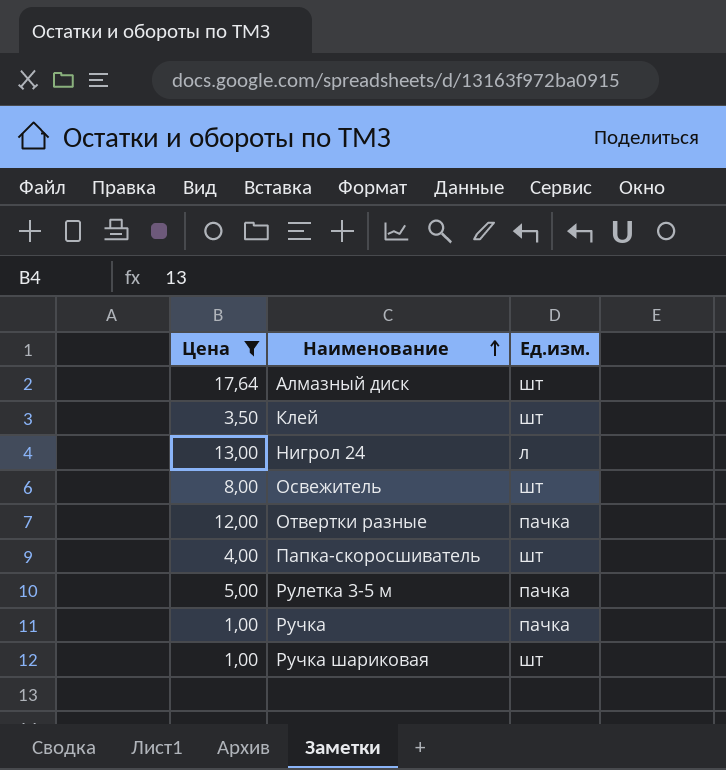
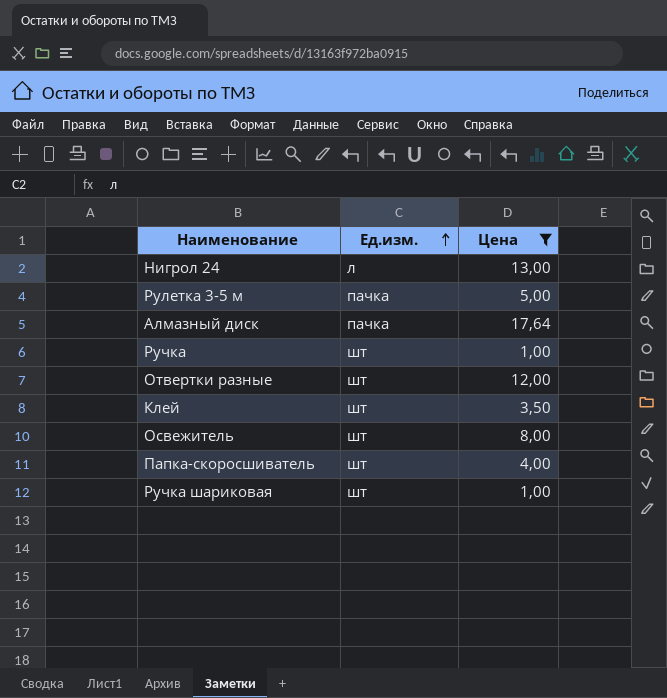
row order: Наименование ascending -> Ед.изм. ascending
column Цена | position: 1 -> 3
Алмазный диск | Ед.изм.: шт -> пачка
Ручка | Ед.изм.: пачка -> шт
Отвертки разные | Ед.изм.: пачка -> шт

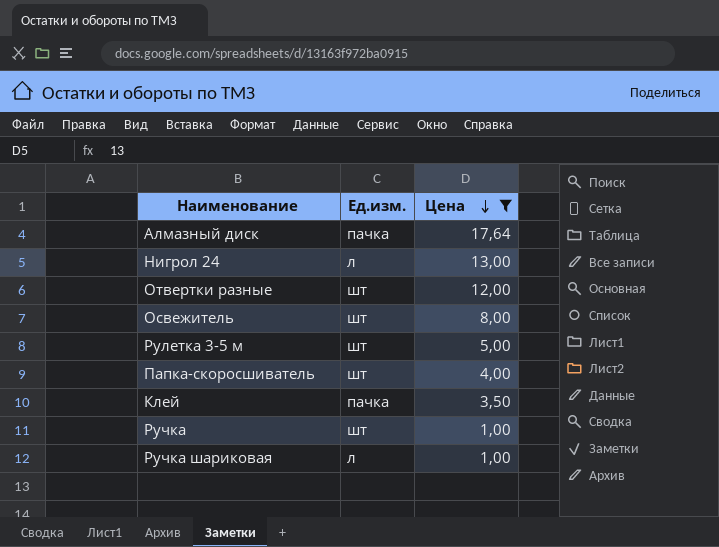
row order: Ед.изм. ascending -> Цена descending
Рулетка 3-5 м | Ед.изм.: пачка -> шт
Клей | Ед.изм.: шт -> пачка
Ручка шариковая | Ед.изм.: шт -> л

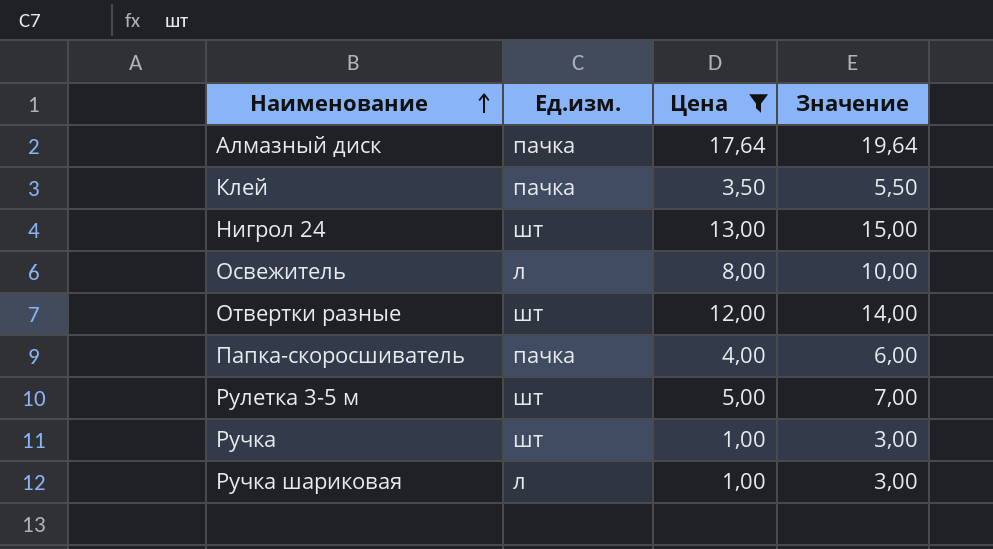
row order: Цена descending -> Наименование ascending
column Значение | formula: none -> [Цена] + 2
Нигрол 24 | Ед.изм.: л -> шт
Освежитель | Ед.изм.: шт -> л
Папка-скоросшиватель | Ед.изм.: шт -> пачка

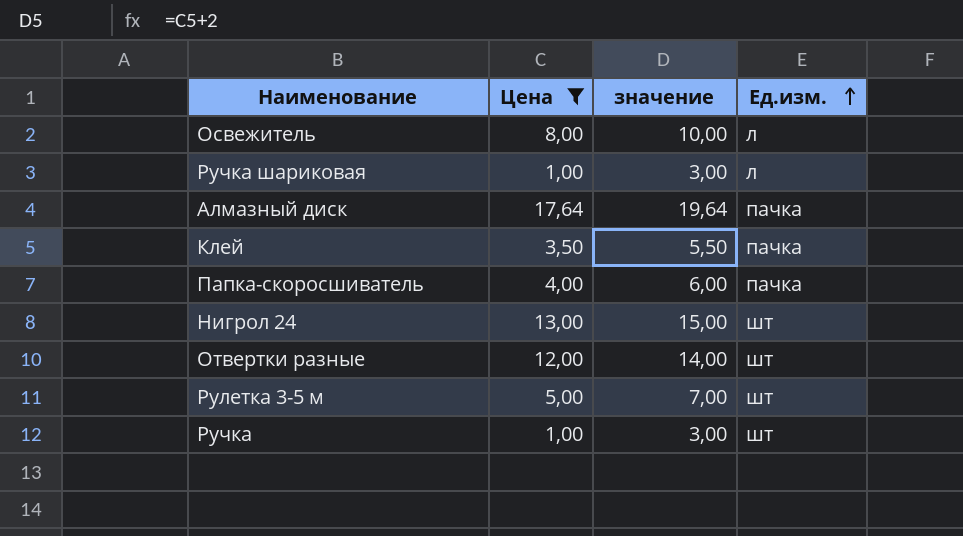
row order: Наименование ascending -> Ед.изм. ascending
column name: Значение -> значение
column Ед.изм. | position: 2 -> 4

